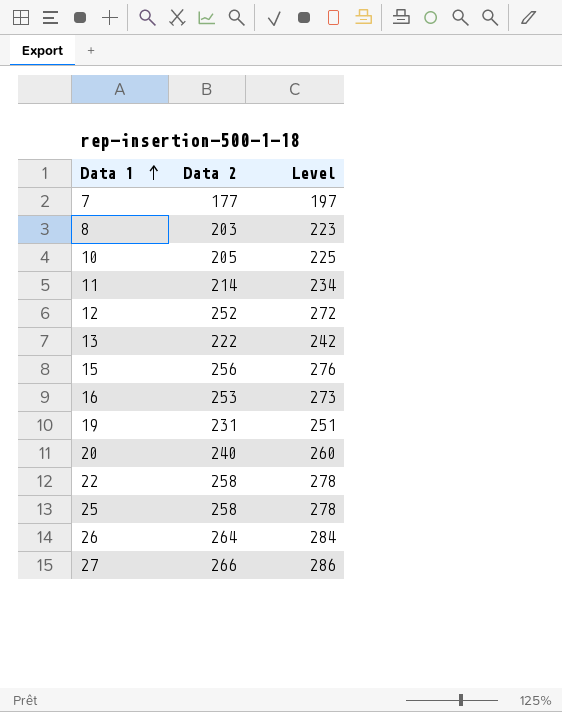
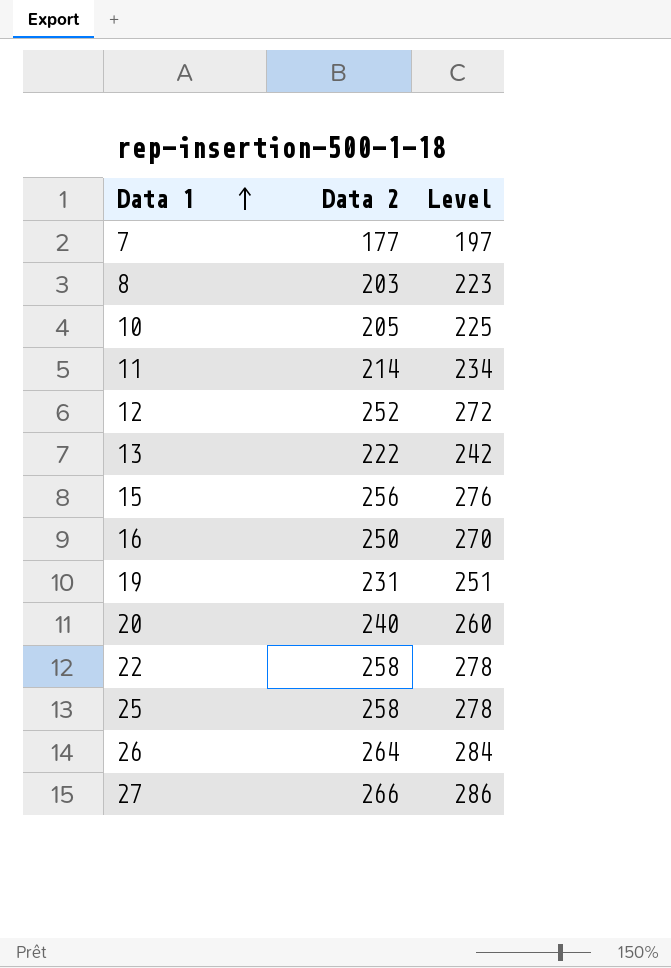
16 | Data 2: 253 -> 250
16 | Level: 273 -> 270

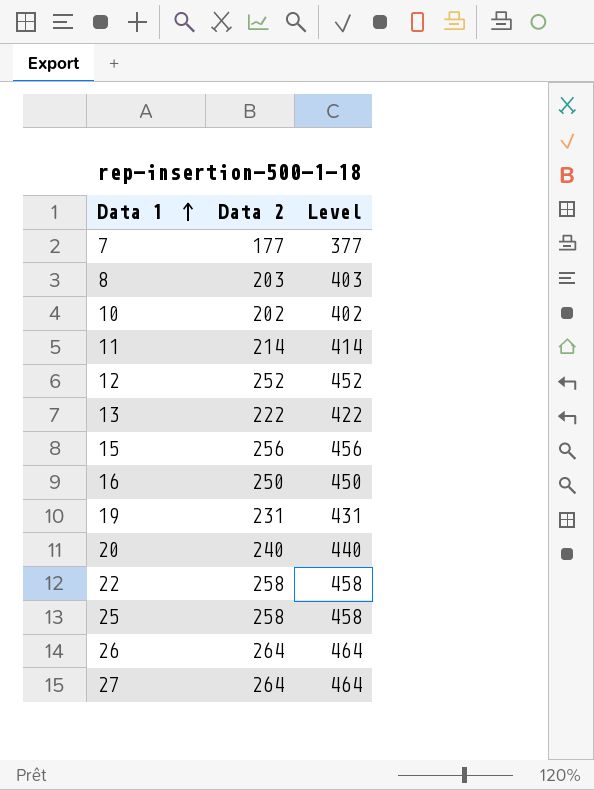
column Level | formula: [Data 2] + 20 -> [Data 2] + 200
10 | Data 2: 205 -> 202
27 | Data 2: 266 -> 264

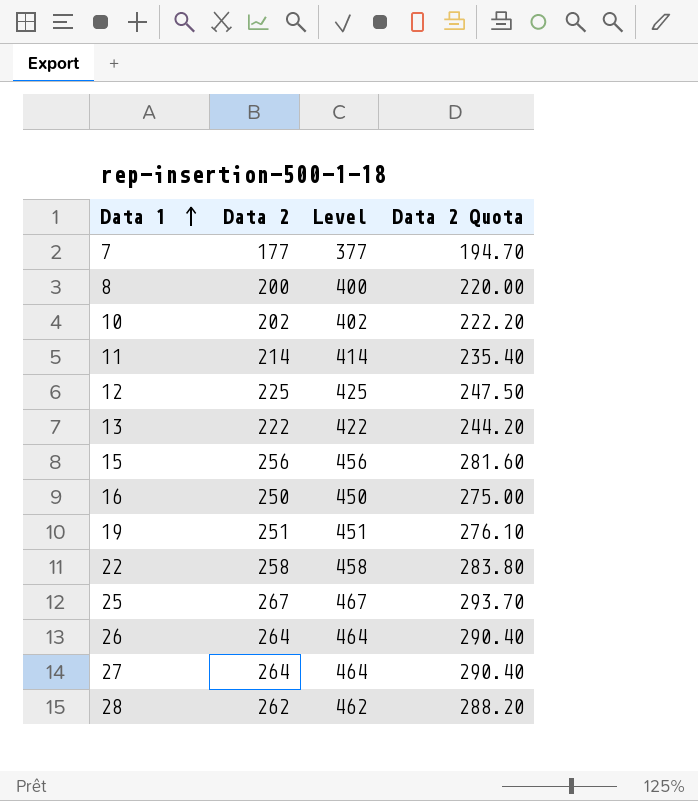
column Data 2 Quota | formula: none -> [Data 2] * 1.1
row 20: 240 | 440 -> none
8 | Data 2: 203 -> 200
8 | Level: 403 -> 400
12 | Data 2: 252 -> 225
12 | Level: 452 -> 425
19 | Data 2: 231 -> 251
19 | Level: 431 -> 451
25 | Data 2: 258 -> 267
25 | Level: 458 -> 467
row 28: none -> 262 | 462 | 288.20

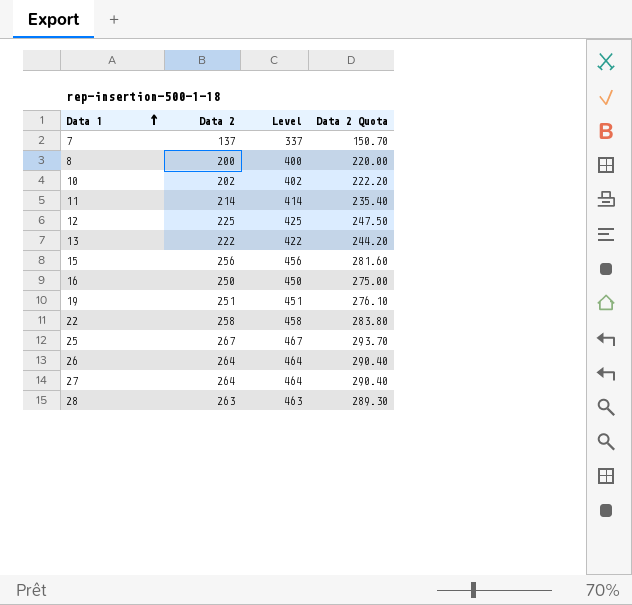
7 | Data 2: 177 -> 137
7 | Level: 377 -> 337
7 | Data 2 Quota: 194.70 -> 150.70
28 | Data 2: 262 -> 263
28 | Level: 462 -> 463
28 | Data 2 Quota: 288.20 -> 289.30

